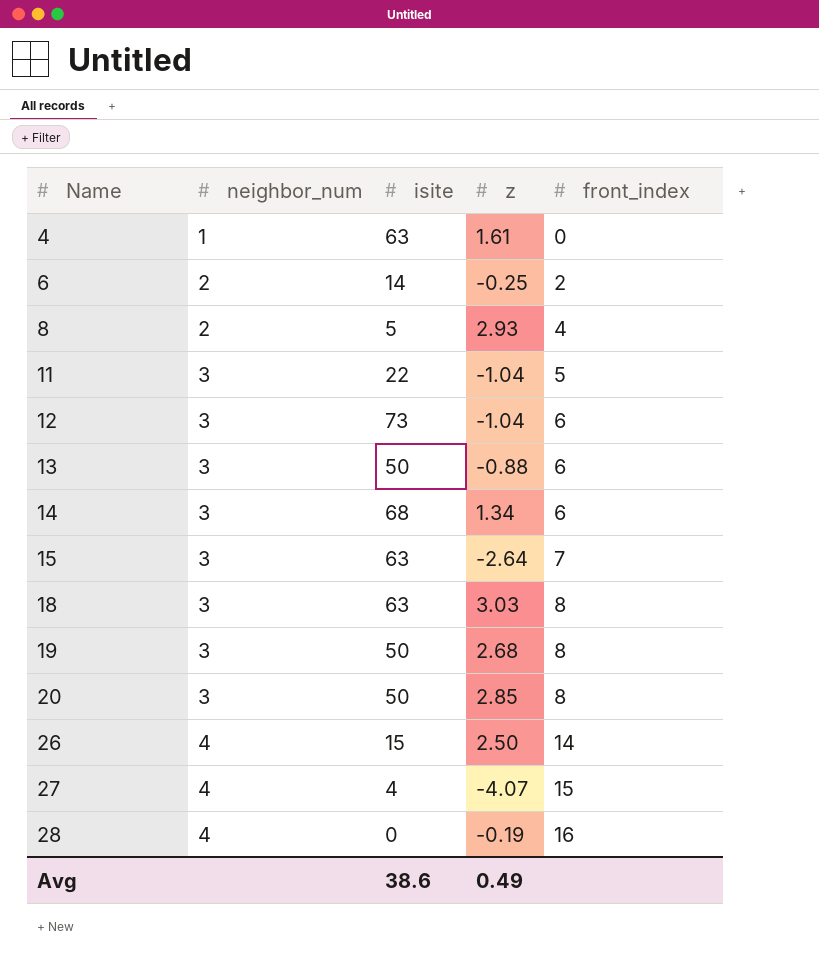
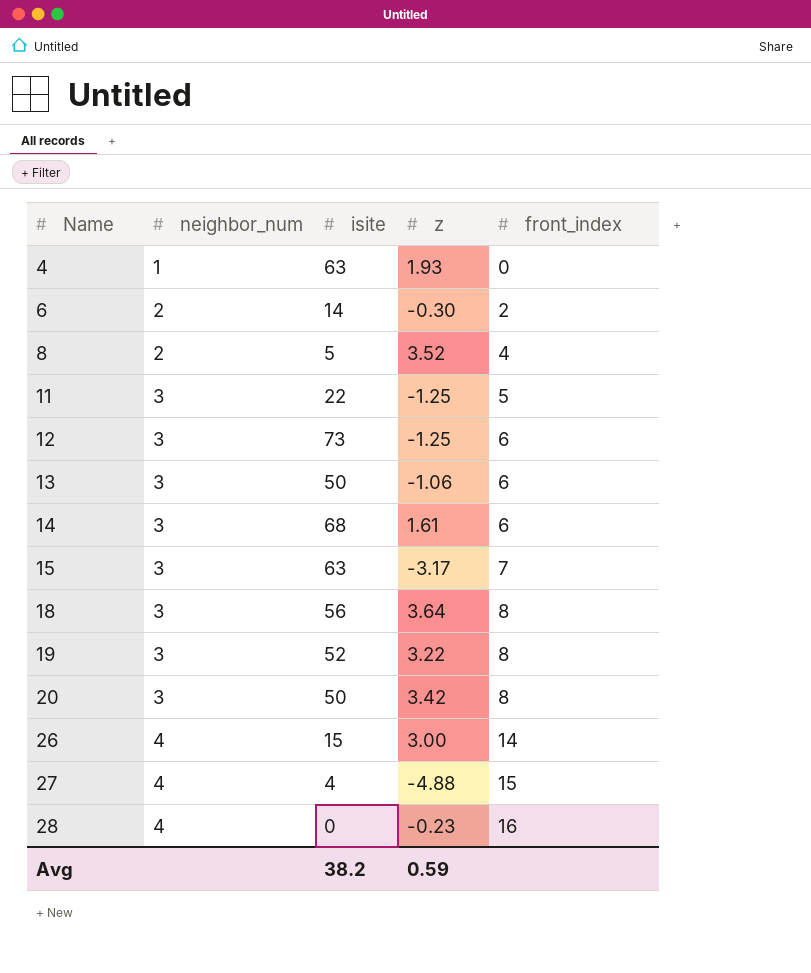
4 | z: 1.61 -> 1.93
6 | z: -0.25 -> -0.30
8 | z: 2.93 -> 3.52
11 | z: -1.04 -> -1.25
12 | z: -1.04 -> -1.25
13 | z: -0.88 -> -1.06
14 | z: 1.34 -> 1.61
15 | z: -2.64 -> -3.17
18 | isite: 63 -> 56
18 | z: 3.03 -> 3.64
19 | isite: 50 -> 52
19 | z: 2.68 -> 3.22
20 | z: 2.85 -> 3.42
26 | z: 2.50 -> 3.00
27 | z: -4.07 -> -4.88
28 | z: -0.19 -> -0.23
Avg | isite: 38.6 -> 38.2
Avg | z: 0.49 -> 0.59

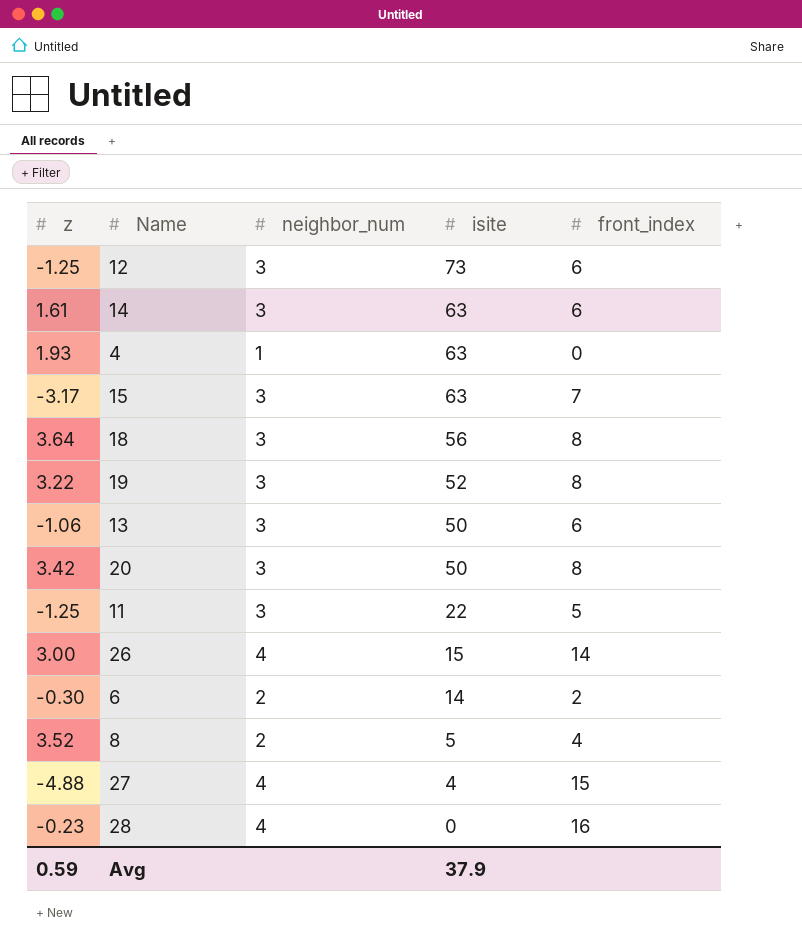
row order: Name ascending -> isite descending
column z | position: 4 -> 1
14 | isite: 68 -> 63
Avg | isite: 38.2 -> 37.9

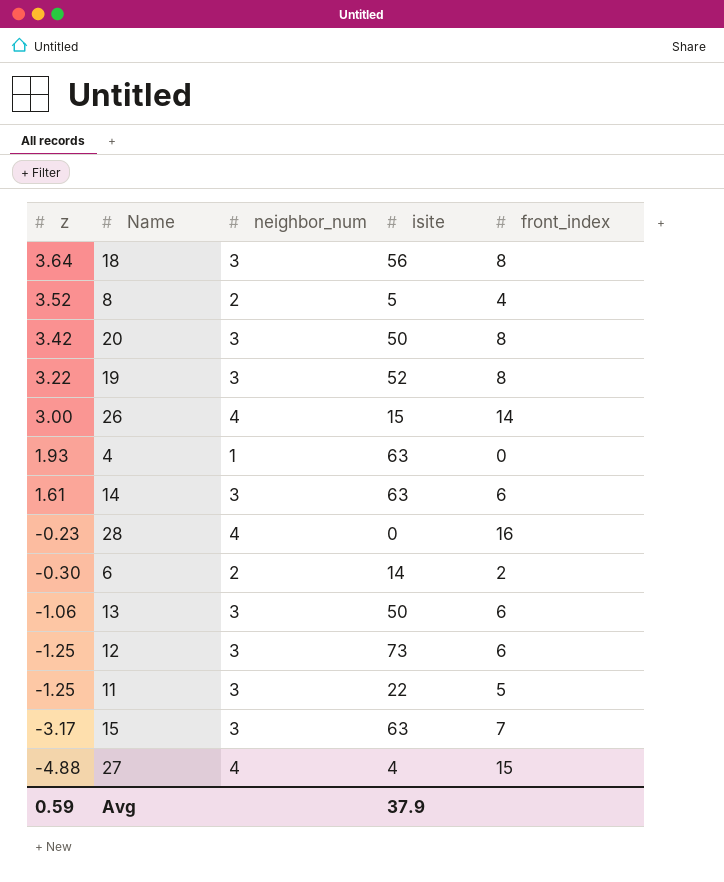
row order: isite descending -> z descending

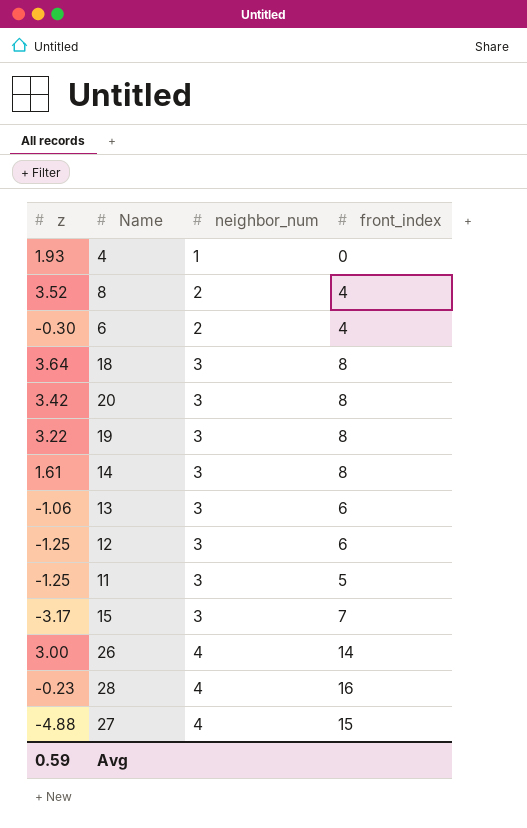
row order: z descending -> neighbor_num ascending
column isite | position: 4 -> none
6 | front_index: 2 -> 4
14 | front_index: 6 -> 8

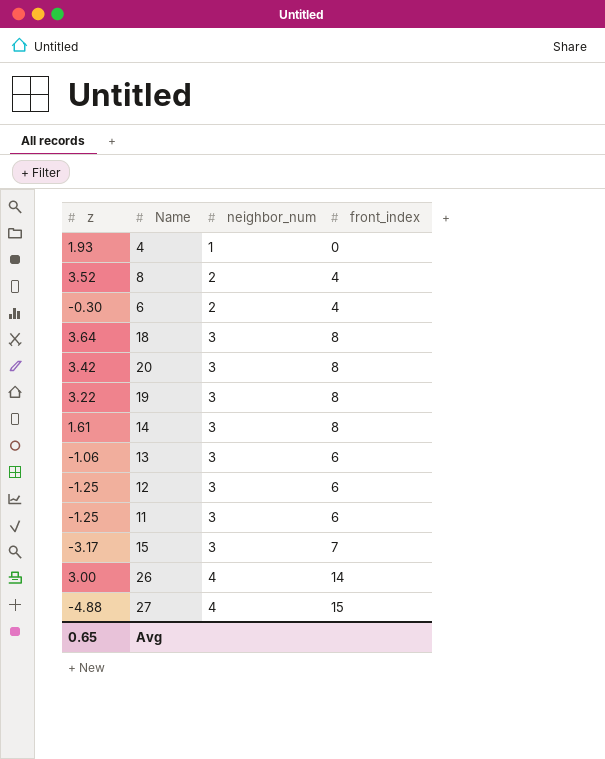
row 28: -0.23 | 4 | 16 -> none
11 | front_index: 5 -> 6
Avg | z: 0.59 -> 0.65

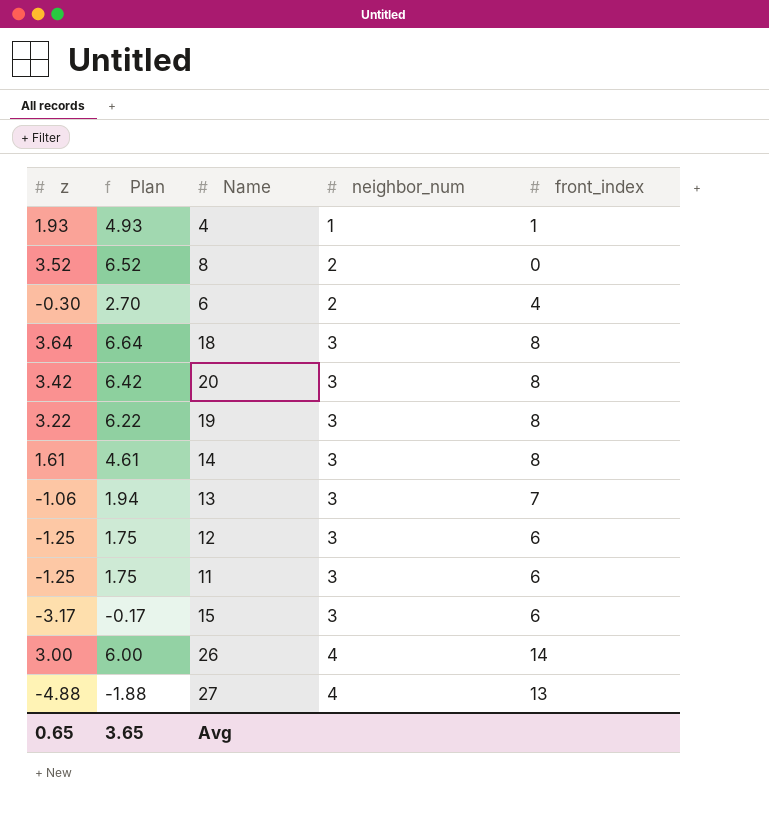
column Plan | formula: none -> [z] + 3
4 | front_index: 0 -> 1
8 | front_index: 4 -> 0
13 | front_index: 6 -> 7
15 | front_index: 7 -> 6
27 | front_index: 15 -> 13

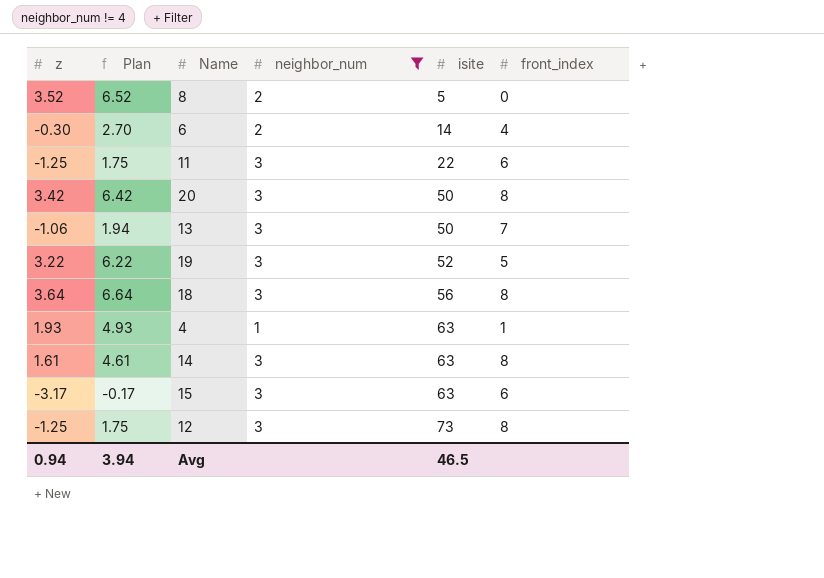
filter: none -> neighbor_num != 4
row order: neighbor_num ascending -> isite ascending
column isite | position: none -> 5
19 | front_index: 8 -> 5
12 | front_index: 6 -> 8
Avg | z: 0.65 -> 0.94
Avg | Plan: 3.65 -> 3.94

